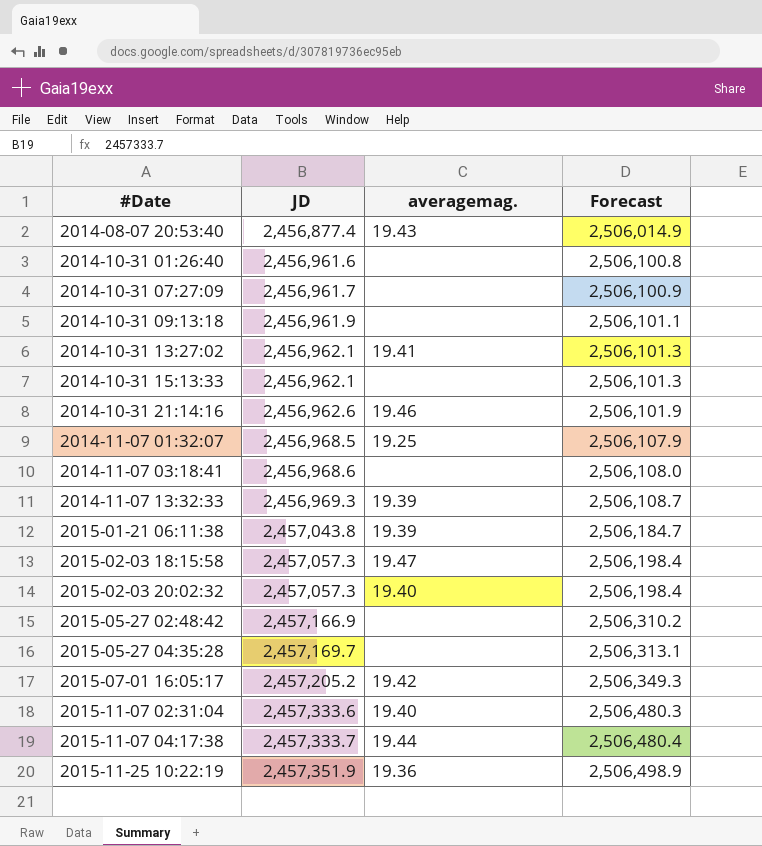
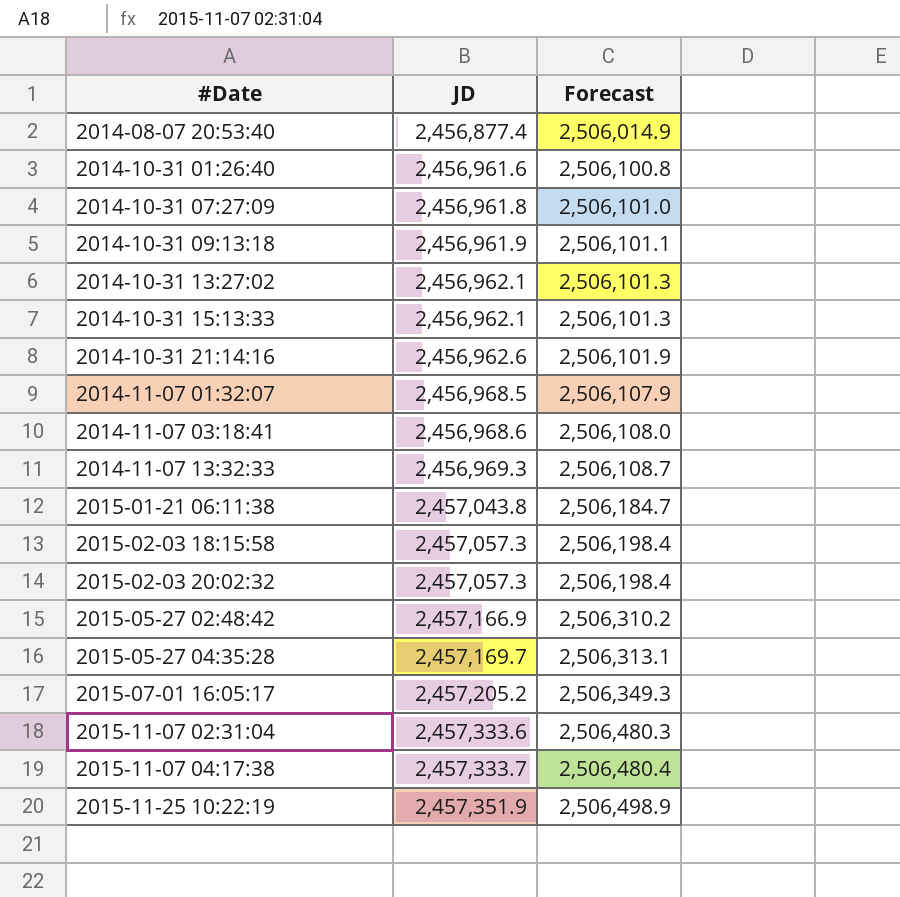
column averagemag. | position: 3 -> none
2014-10-31 07:27:09 | JD: 2,456,961.7 -> 2,456,961.8
2014-10-31 07:27:09 | Forecast: 2,506,100.9 -> 2,506,101.0

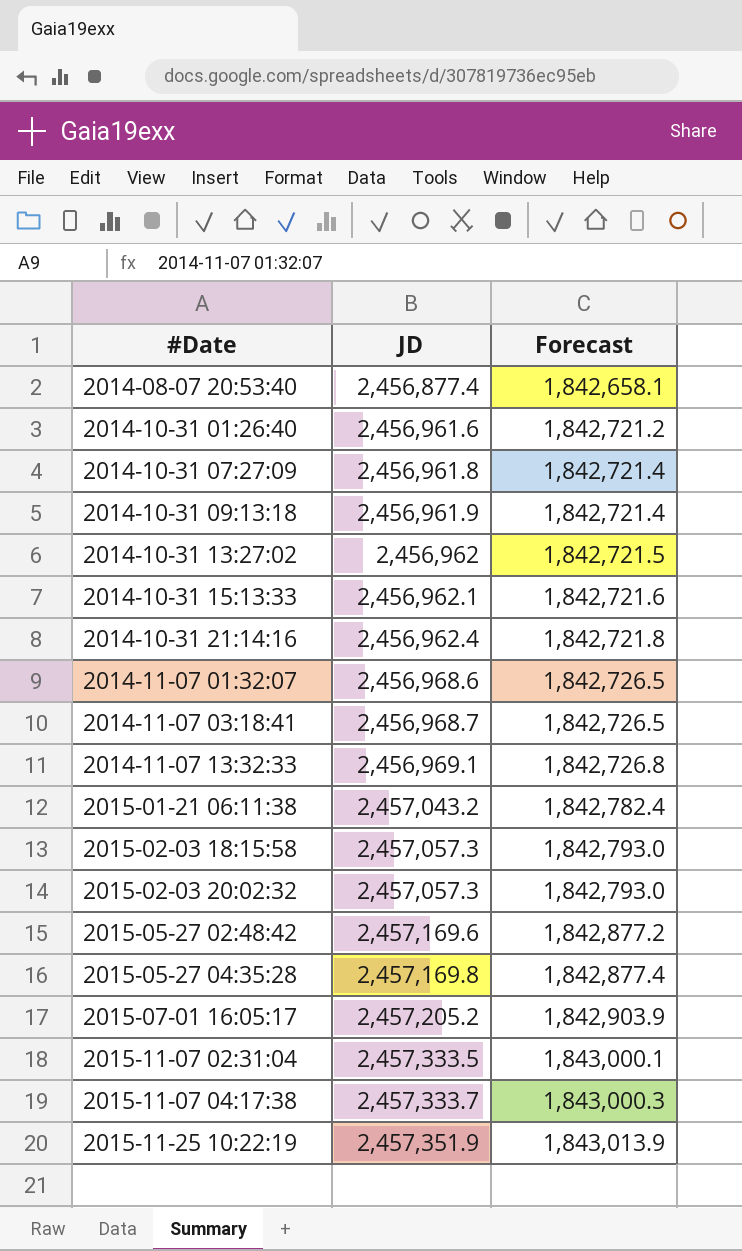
column Forecast | formula: [JD] * 1.02 -> [JD] * 0.75
2014-10-31 13:27:02 | JD: 2,456,962.1 -> 2,456,962
2014-10-31 21:14:16 | JD: 2,456,962.6 -> 2,456,962.4
2014-11-07 01:32:07 | JD: 2,456,968.5 -> 2,456,968.6
2014-11-07 03:18:41 | JD: 2,456,968.6 -> 2,456,968.7
2014-11-07 13:32:33 | JD: 2,456,969.3 -> 2,456,969.1
2015-01-21 06:11:38 | JD: 2,457,043.8 -> 2,457,043.2
2015-05-27 02:48:42 | JD: 2,457,166.9 -> 2,457,169.6
2015-05-27 04:35:28 | JD: 2,457,169.7 -> 2,457,169.8
2015-11-07 02:31:04 | JD: 2,457,333.6 -> 2,457,333.5

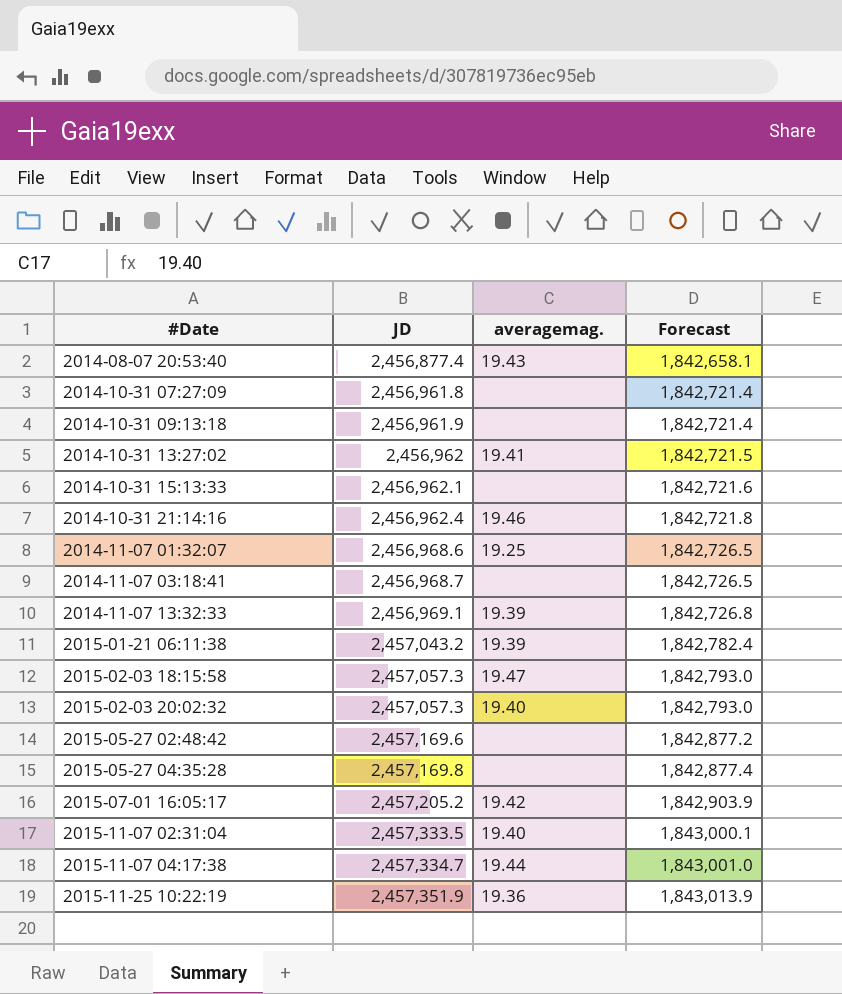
column averagemag. | position: none -> 3
row 2014-10-31 01:26:40: 2,456,961.6 | 1,842,721.2 -> none
2015-11-07 04:17:38 | JD: 2,457,333.7 -> 2,457,334.7
2015-11-07 04:17:38 | Forecast: 1,843,000.3 -> 1,843,001.0

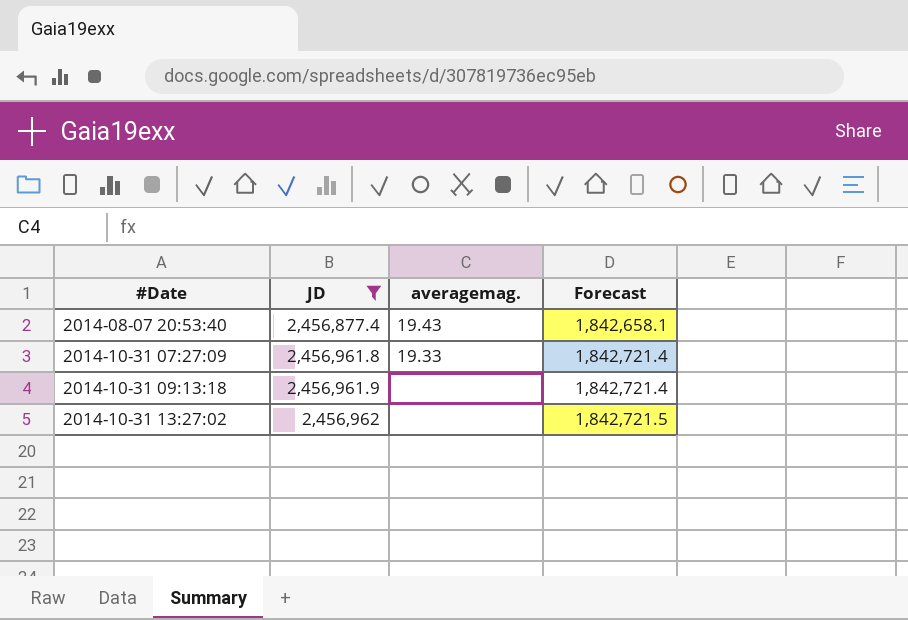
filter: none -> JD <= 2,456,962
2014-10-31 07:27:09 | averagemag.: none -> 19.33
2014-10-31 13:27:02 | averagemag.: 19.41 -> none

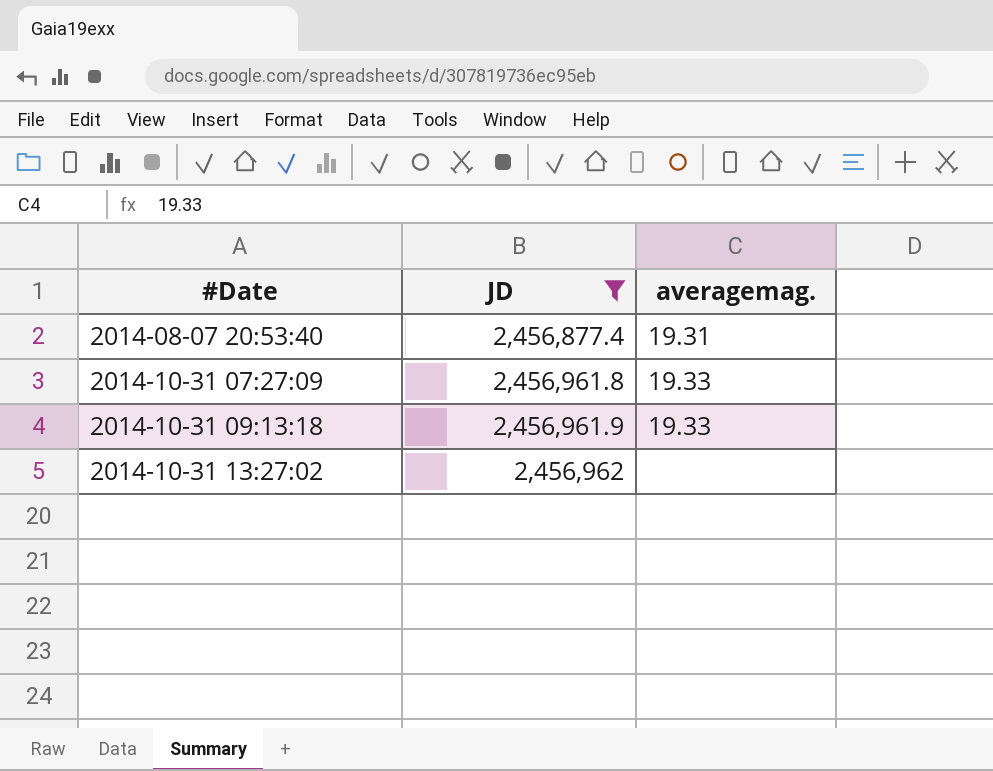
column Forecast | formula: [JD] * 0.75 -> none
2014-08-07 20:53:40 | averagemag.: 19.43 -> 19.31
2014-10-31 09:13:18 | averagemag.: none -> 19.33

